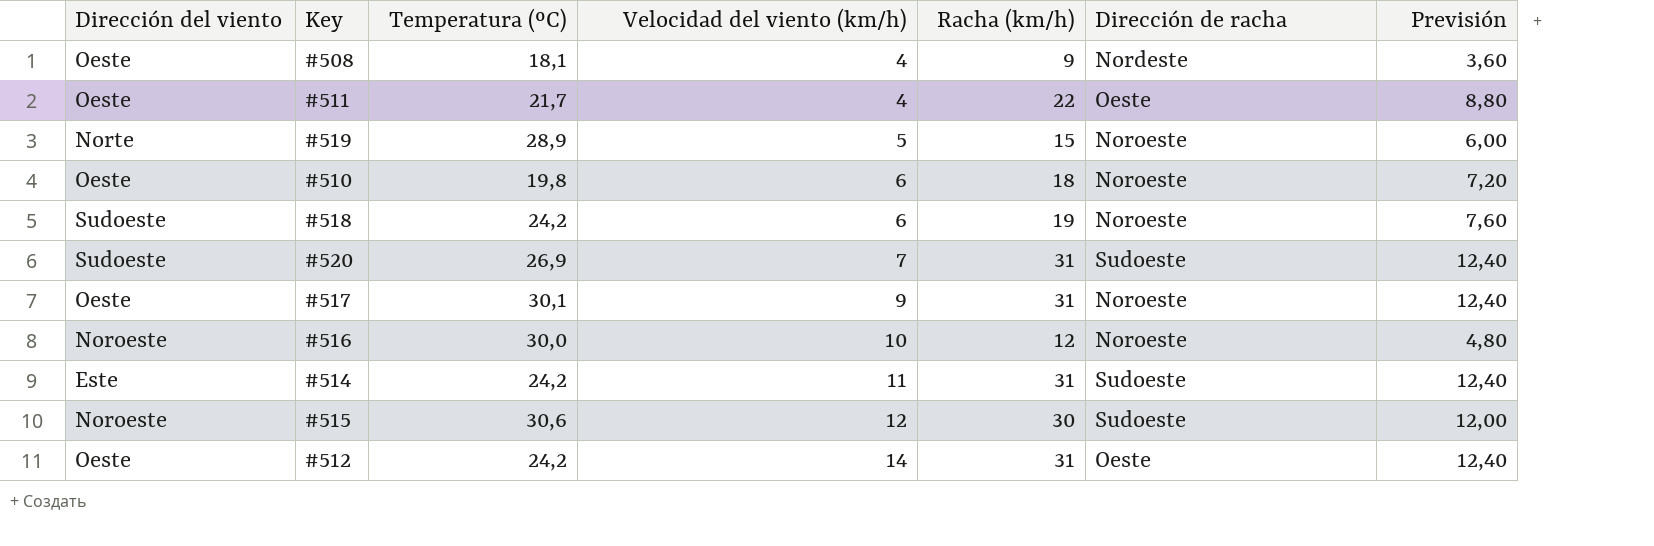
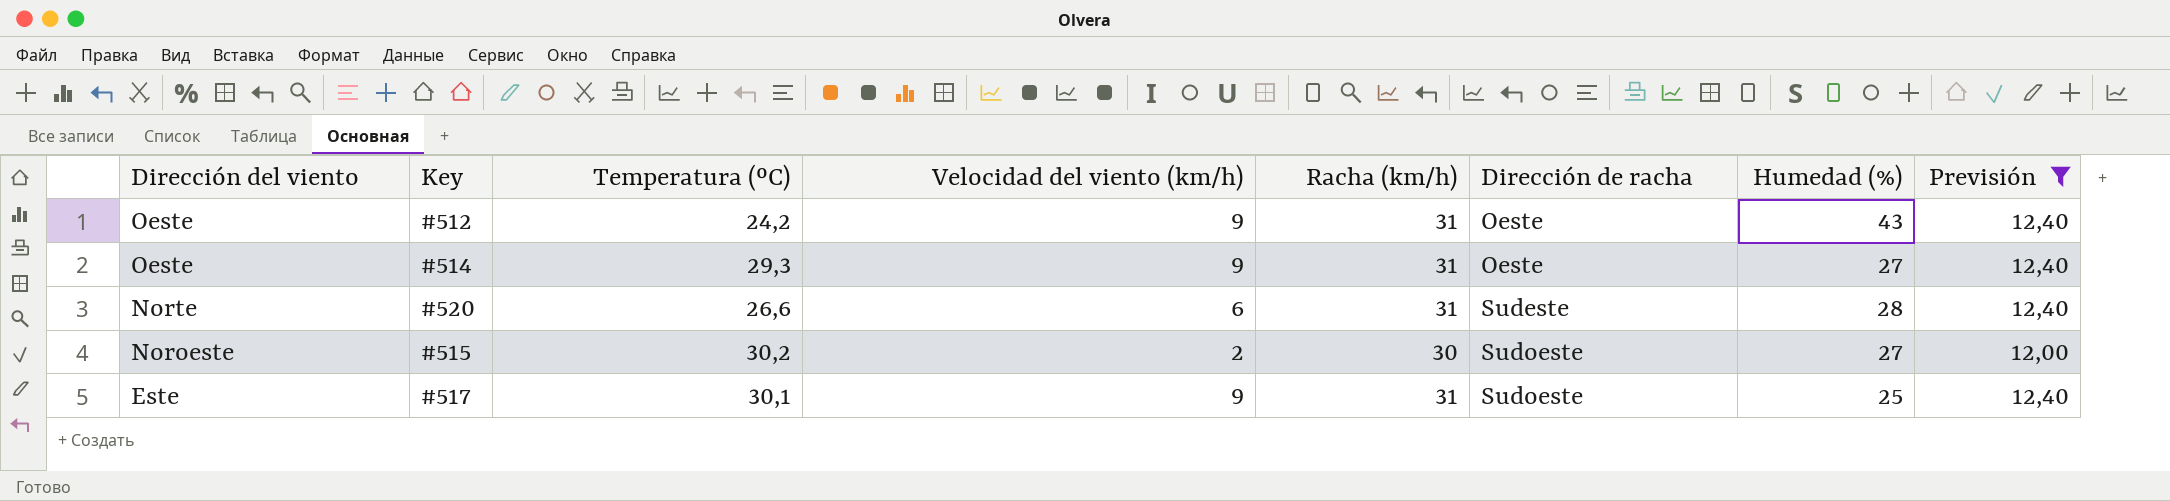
filter: none -> Previsión >= 12,00
row order: Velocidad del viento (km/h) ascending -> Dirección del viento descending
column Humedad (%) | position: none -> 7
#512 | Velocidad del viento (km/h): 14 -> 9
#514 | Dirección del viento: Este -> Oeste
#514 | Temperatura (ºC): 24,2 -> 29,3
#514 | Velocidad del viento (km/h): 11 -> 9
#514 | Dirección de racha: Sudoeste -> Oeste
#520 | Dirección del viento: Sudoeste -> Norte
#520 | Temperatura (ºC): 26,9 -> 26,6
#520 | Velocidad del viento (km/h): 7 -> 6
#520 | Dirección de racha: Sudoeste -> Sudeste
#515 | Temperatura (ºC): 30,6 -> 30,2
#515 | Velocidad del viento (km/h): 12 -> 2
#517 | Dirección del viento: Oeste -> Este
#517 | Dirección de racha: Noroeste -> Sudoeste

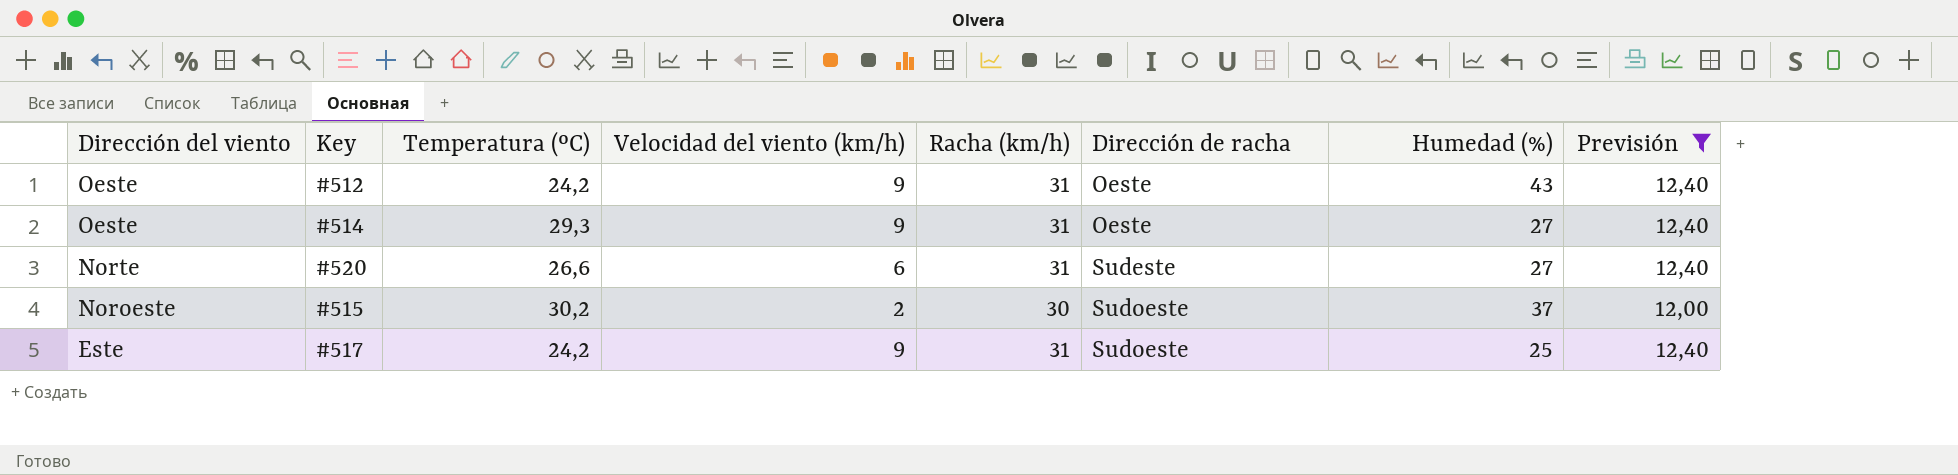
#520 | Humedad (%): 28 -> 27
#515 | Humedad (%): 27 -> 37
#517 | Temperatura (ºC): 30,1 -> 24,2

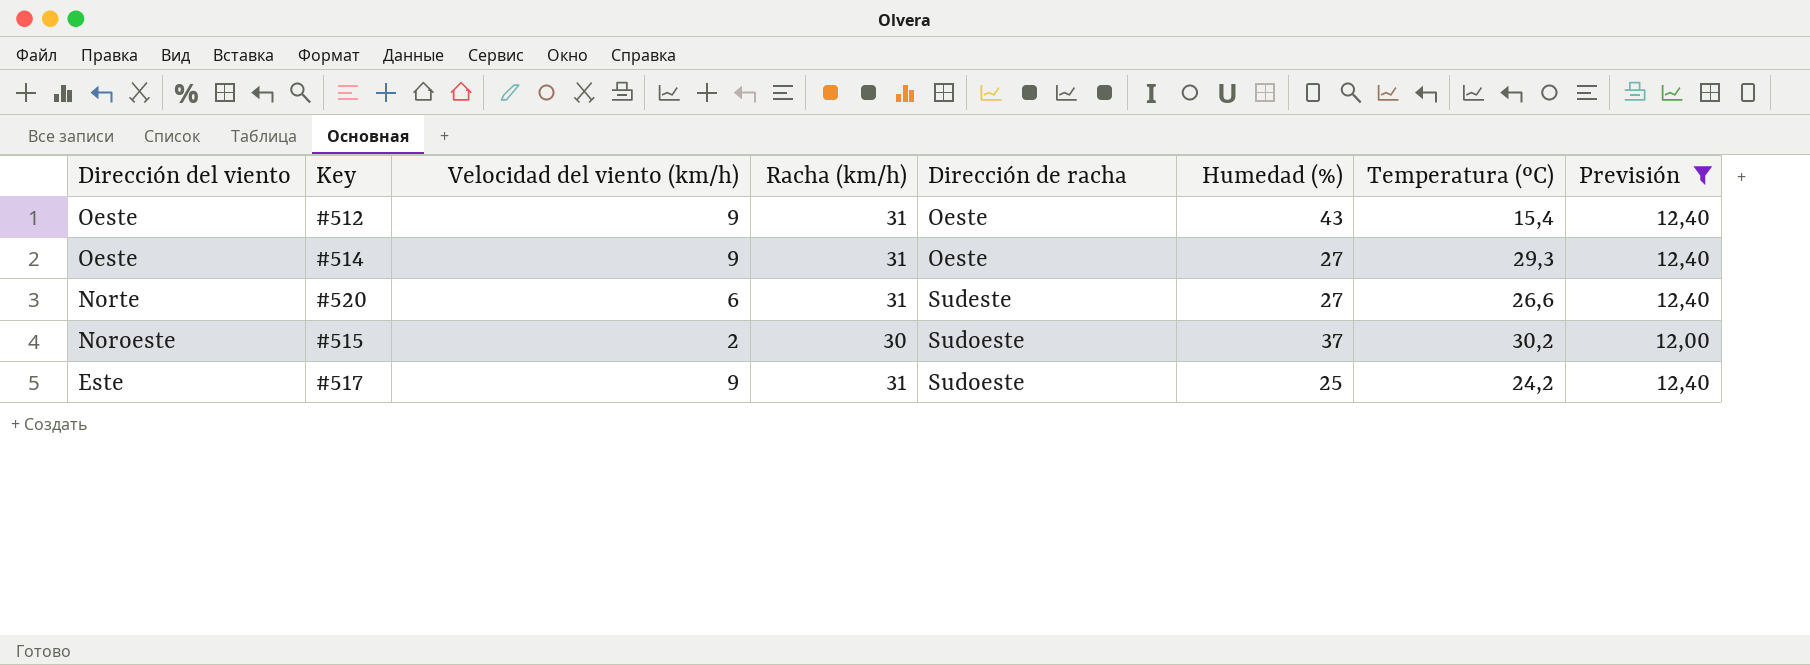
column Temperatura (ºC) | position: 3 -> 7
#512 | Temperatura (ºC): 24,2 -> 15,4

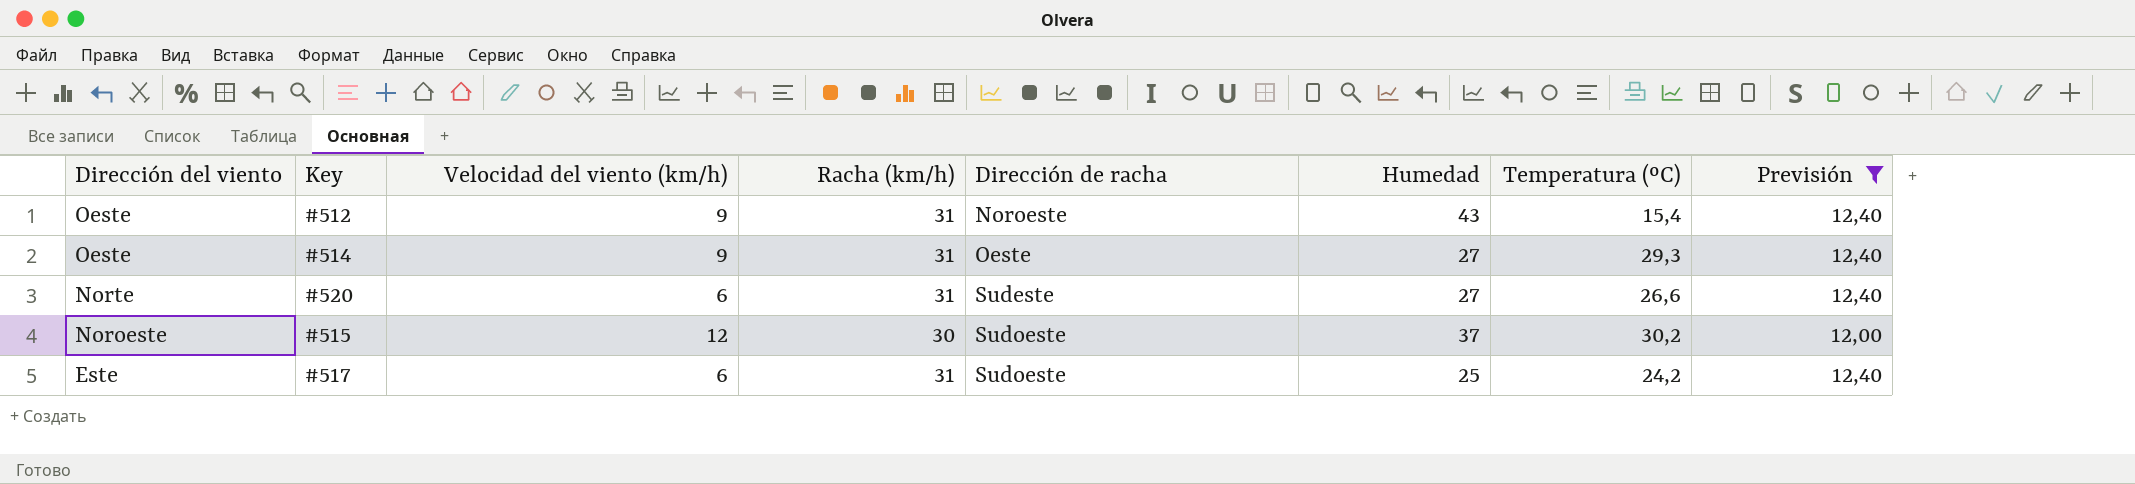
column name: Humedad (%) -> Humedad
#512 | Dirección de racha: Oeste -> Noroeste
#515 | Velocidad del viento (km/h): 2 -> 12
#517 | Velocidad del viento (km/h): 9 -> 6

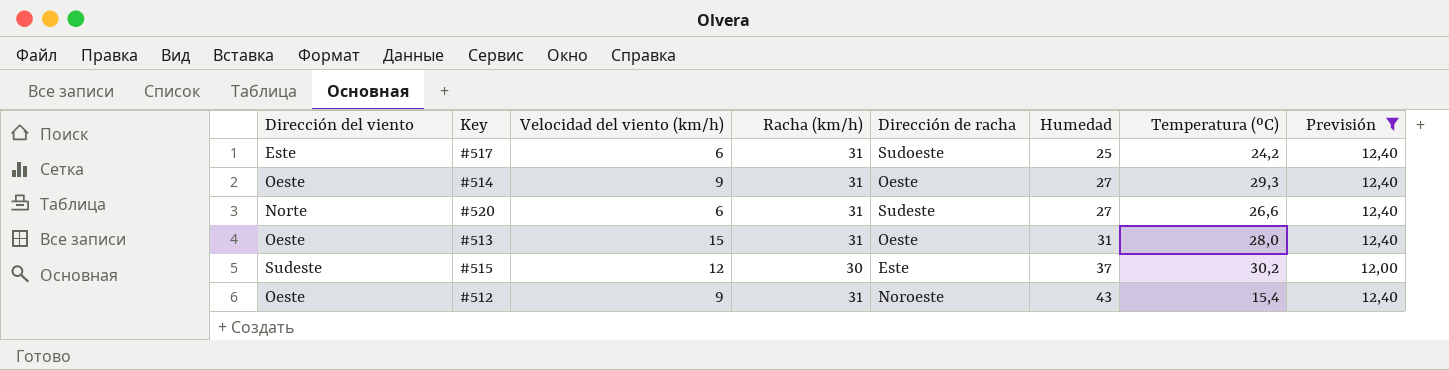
row order: Dirección del viento descending -> Humedad ascending
row #513: none -> Oeste | 15 | 31 | Oeste | 31 | 28,0 | 12,40
#515 | Dirección del viento: Noroeste -> Sudeste
#515 | Dirección de racha: Sudoeste -> Este

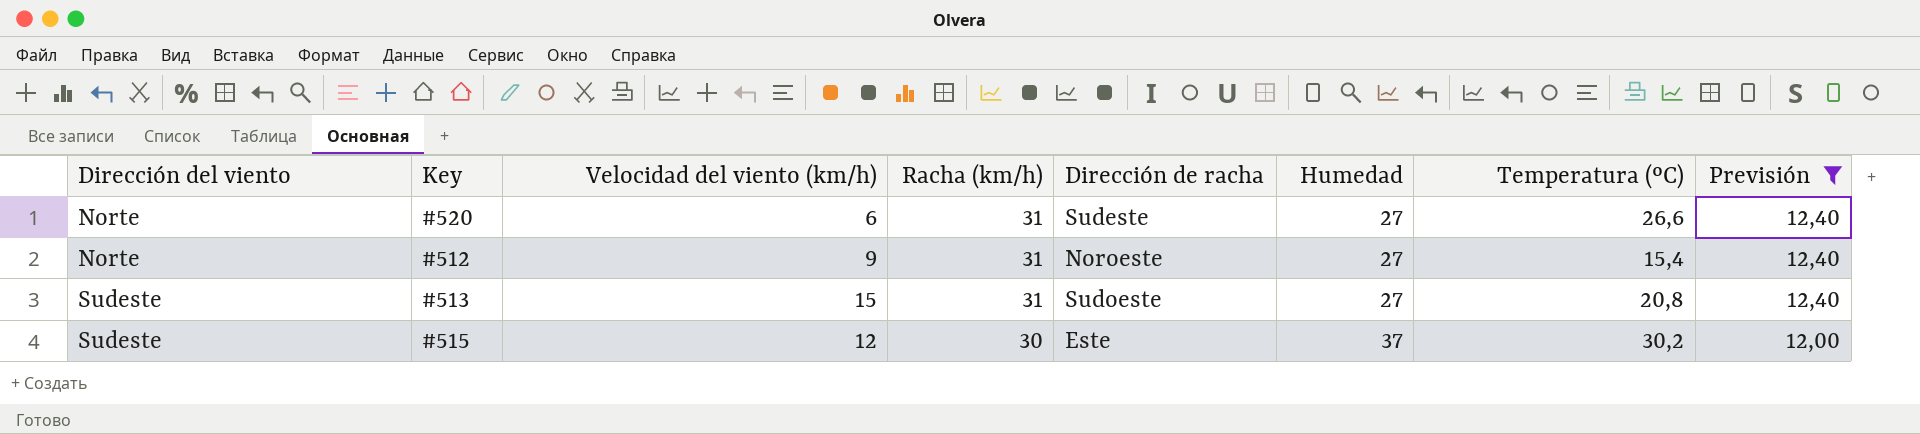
row order: Humedad ascending -> Dirección del viento ascending
row #517: Este | 6 | 31 | Sudoeste | 25 | 24,2 | 12,40 -> none
row #514: Oeste | 9 | 31 | Oeste | 27 | 29,3 | 12,40 -> none
#512 | Dirección del viento: Oeste -> Norte
#512 | Humedad: 43 -> 27
#513 | Dirección del viento: Oeste -> Sudeste
#513 | Dirección de racha: Oeste -> Sudoeste
#513 | Humedad: 31 -> 27
#513 | Temperatura (ºC): 28,0 -> 20,8

